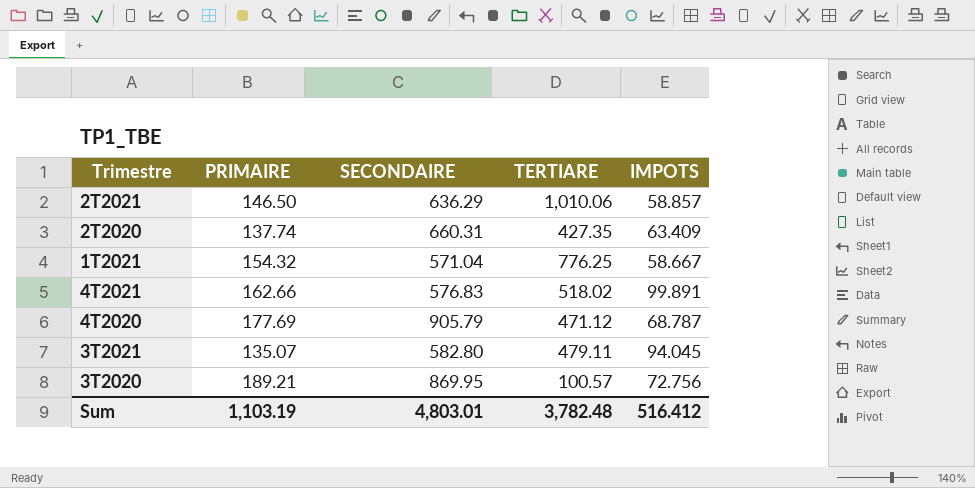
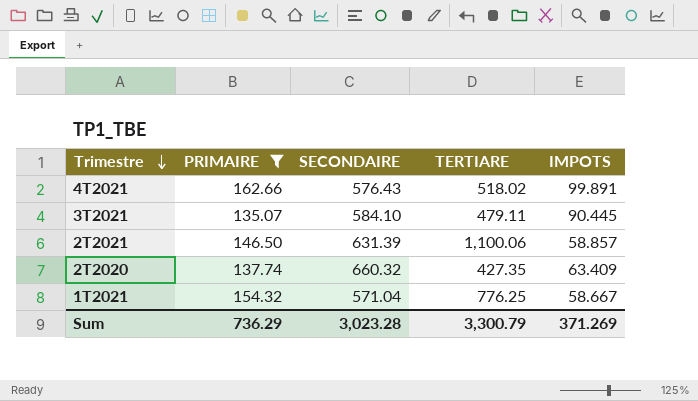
filter: none -> PRIMAIRE <= 162.66
row order: none -> Trimestre descending
4T2021 | SECONDAIRE: 576.83 -> 576.43
3T2021 | SECONDAIRE: 582.80 -> 584.10
3T2021 | IMPOTS: 94.045 -> 90.445
2T2021 | SECONDAIRE: 636.29 -> 631.39
2T2021 | TERTIARE: 1,010.06 -> 1,100.06
2T2020 | SECONDAIRE: 660.31 -> 660.32
Sum | PRIMAIRE: 1,103.19 -> 736.29
Sum | SECONDAIRE: 4,803.01 -> 3,023.28
Sum | TERTIARE: 3,782.48 -> 3,300.79
Sum | IMPOTS: 516.412 -> 371.269

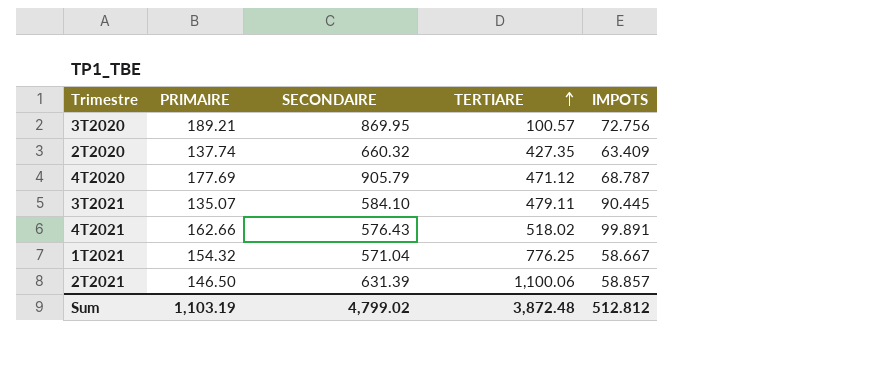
filter: PRIMAIRE <= 162.66 -> none
row order: Trimestre descending -> TERTIARE ascending
Sum | PRIMAIRE: 736.29 -> 1,103.19
Sum | SECONDAIRE: 3,023.28 -> 4,799.02
Sum | TERTIARE: 3,300.79 -> 3,872.48
Sum | IMPOTS: 371.269 -> 512.812

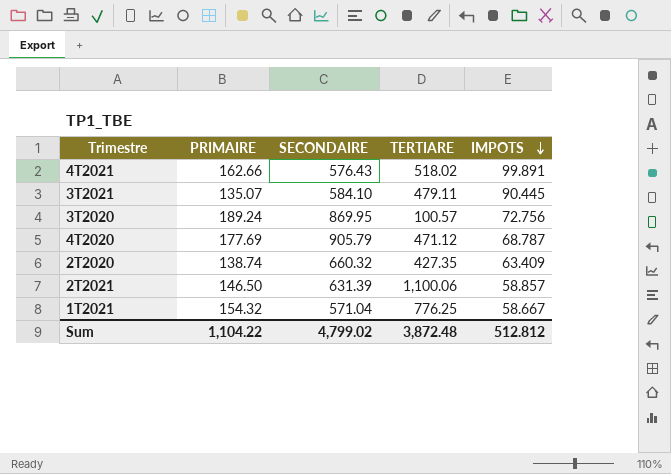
row order: TERTIARE ascending -> IMPOTS descending
3T2020 | PRIMAIRE: 189.21 -> 189.24
2T2020 | PRIMAIRE: 137.74 -> 138.74
Sum | PRIMAIRE: 1,103.19 -> 1,104.22

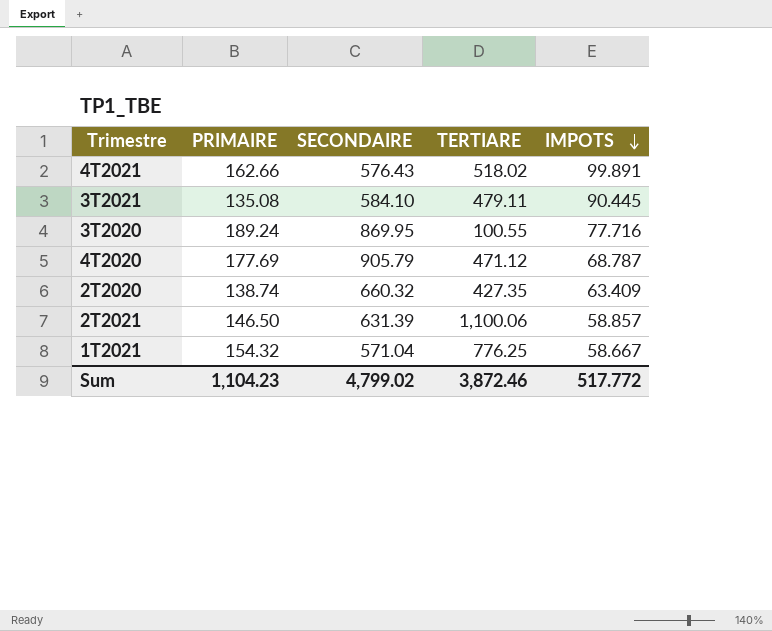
3T2021 | PRIMAIRE: 135.07 -> 135.08
3T2020 | TERTIARE: 100.57 -> 100.55
3T2020 | IMPOTS: 72.756 -> 77.716
Sum | PRIMAIRE: 1,104.22 -> 1,104.23
Sum | TERTIARE: 3,872.48 -> 3,872.46
Sum | IMPOTS: 512.812 -> 517.772

